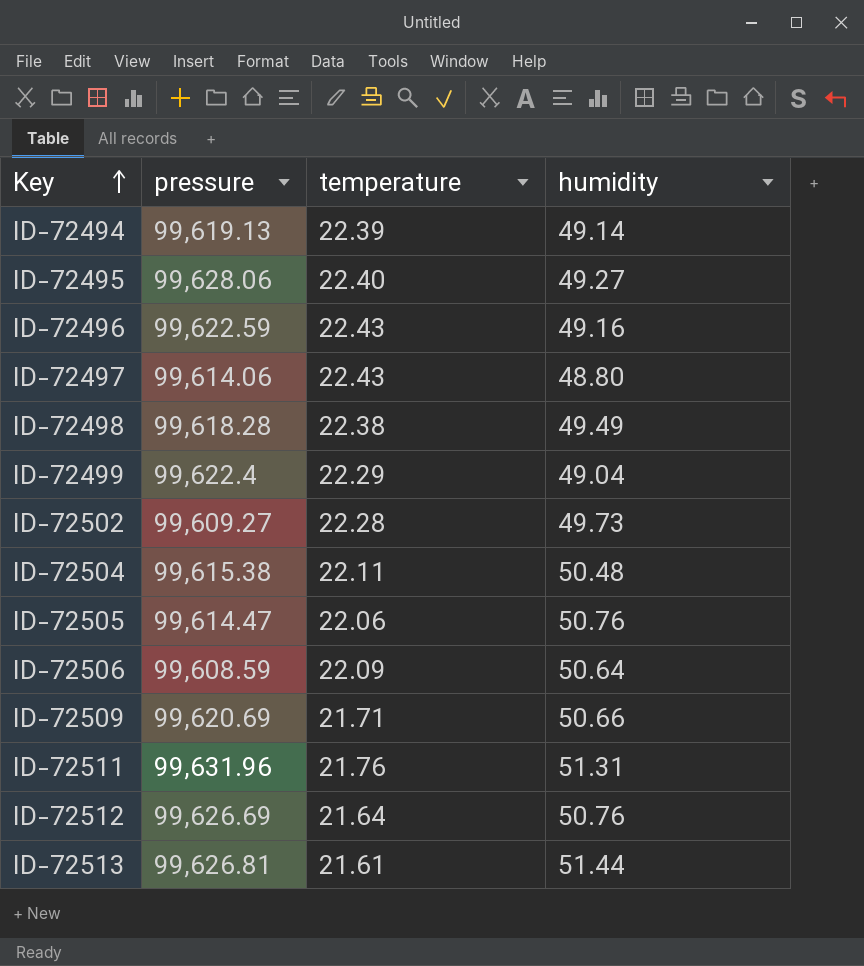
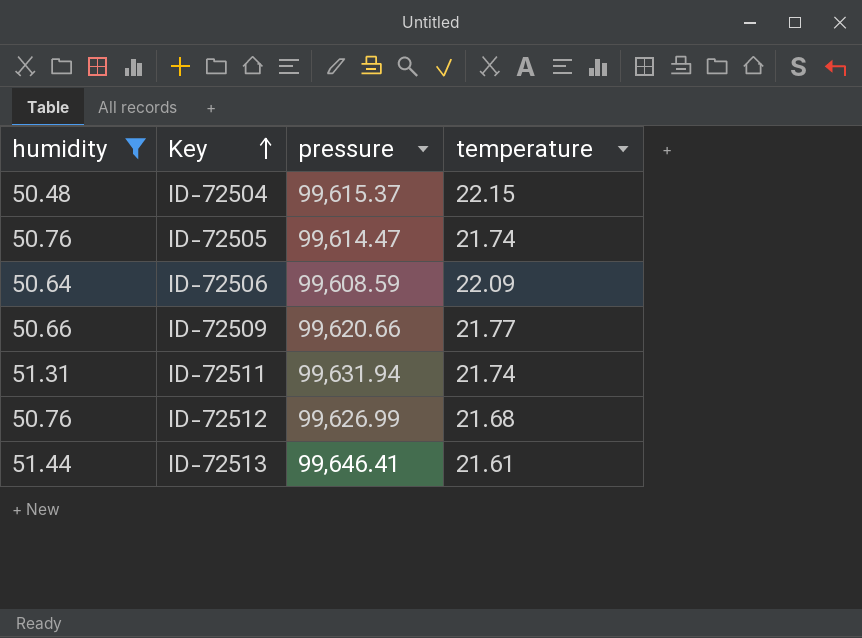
filter: none -> humidity >= 50.48
column humidity | position: 4 -> 1
ID-72504 | pressure: 99,615.38 -> 99,615.37
ID-72504 | temperature: 22.11 -> 22.15
ID-72505 | temperature: 22.06 -> 21.74
ID-72509 | pressure: 99,620.69 -> 99,620.66
ID-72509 | temperature: 21.71 -> 21.77
ID-72511 | pressure: 99,631.96 -> 99,631.94
ID-72511 | temperature: 21.76 -> 21.74
ID-72512 | pressure: 99,626.69 -> 99,626.99
ID-72512 | temperature: 21.64 -> 21.68
ID-72513 | pressure: 99,626.81 -> 99,646.41

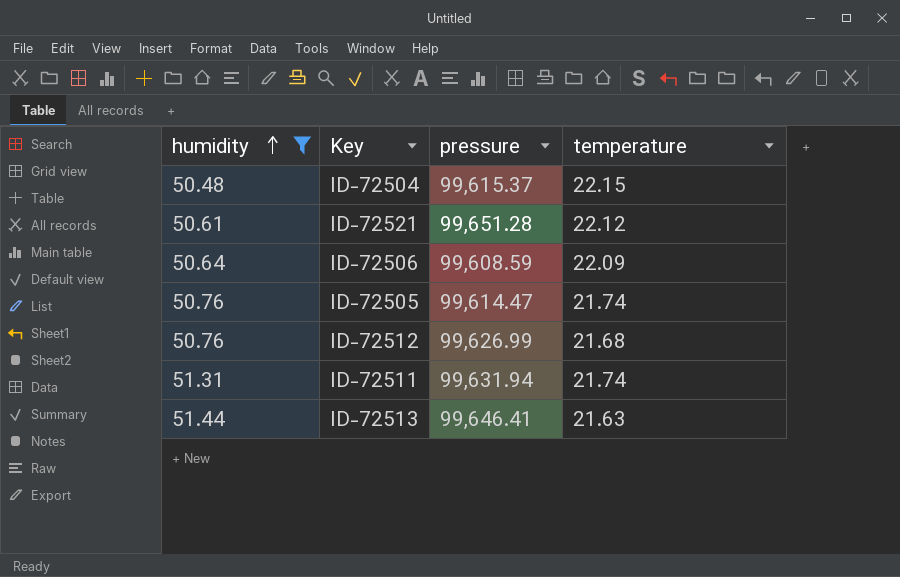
row order: Key ascending -> humidity ascending
row ID-72509: 50.66 | 99,620.66 | 21.77 -> none
row ID-72521: none -> 50.61 | 99,651.28 | 22.12
ID-72513 | temperature: 21.61 -> 21.63

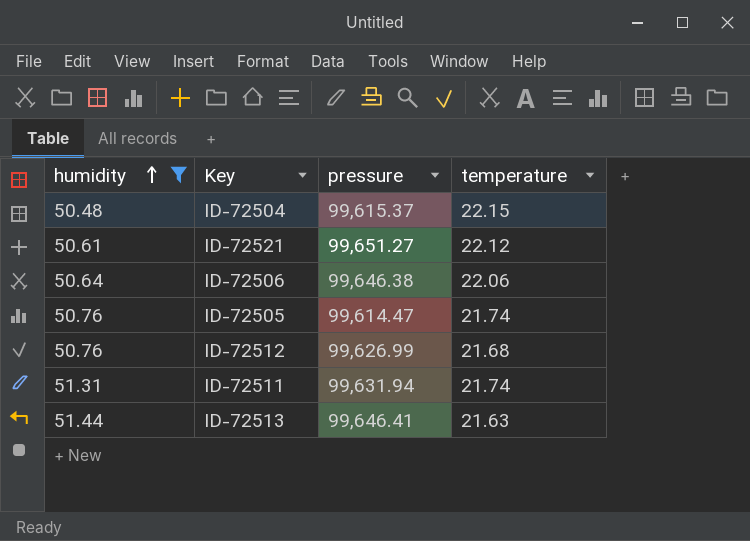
ID-72521 | pressure: 99,651.28 -> 99,651.27
ID-72506 | pressure: 99,608.59 -> 99,646.38
ID-72506 | temperature: 22.09 -> 22.06

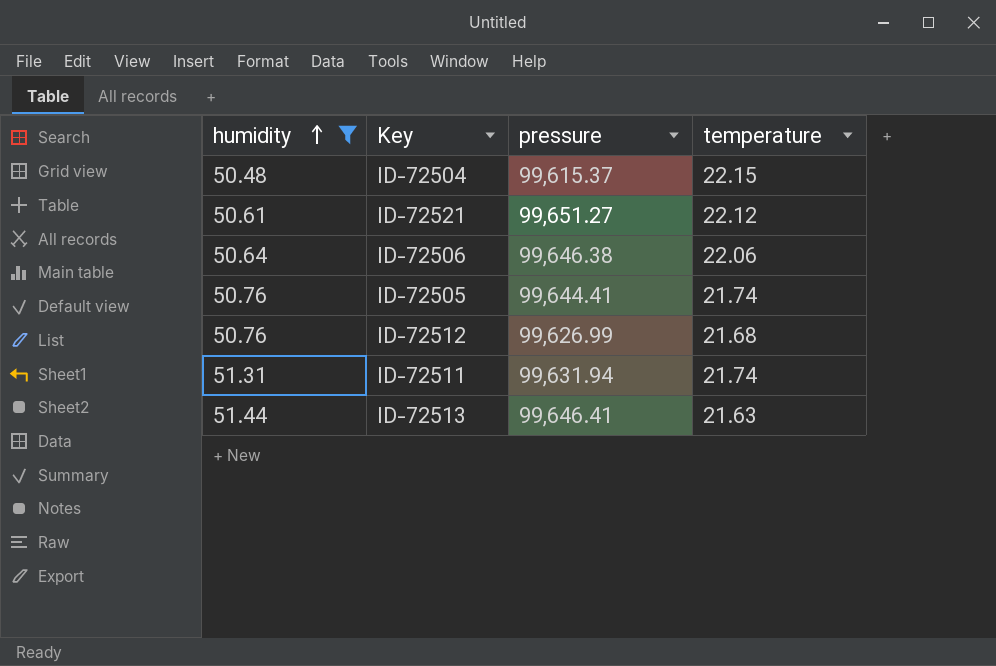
ID-72505 | pressure: 99,614.47 -> 99,644.41

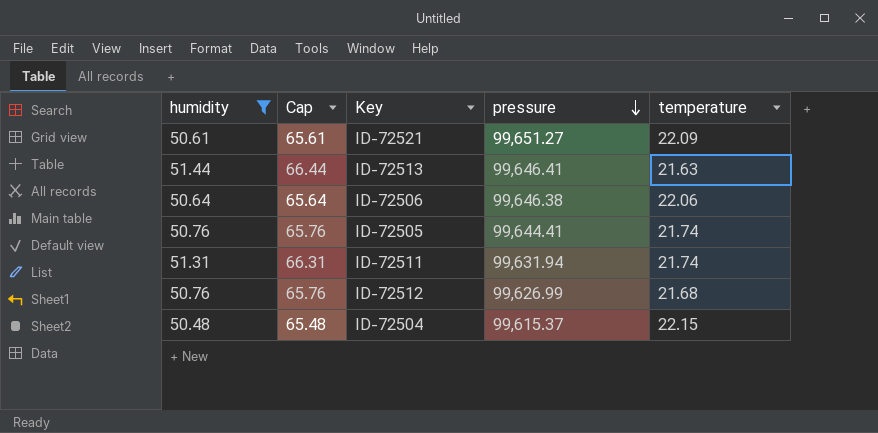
row order: humidity ascending -> pressure descending
column Cap | formula: none -> [humidity] + 15
ID-72521 | temperature: 22.12 -> 22.09

